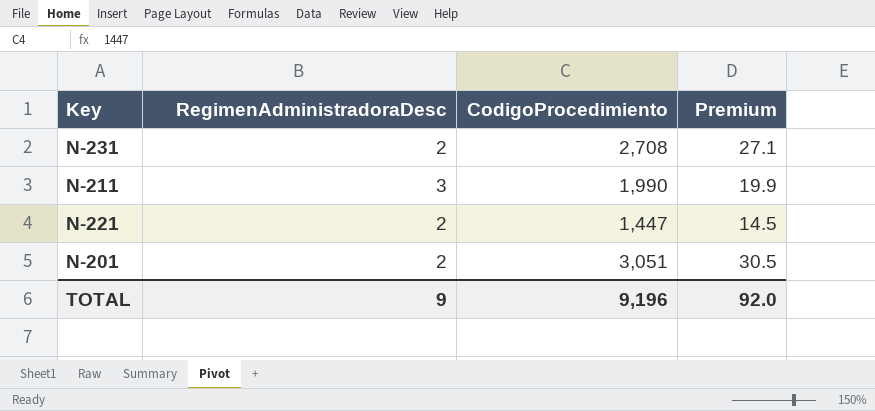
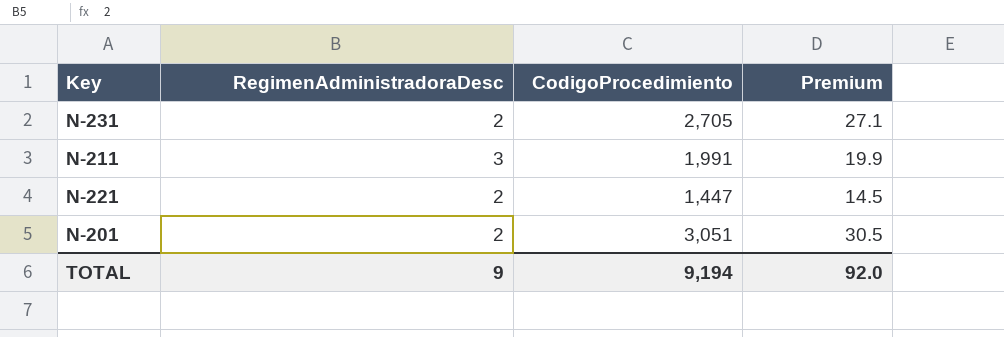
N-231 | CodigoProcedimiento: 2,708 -> 2,705
N-211 | CodigoProcedimiento: 1,990 -> 1,991
TOTAL | CodigoProcedimiento: 9,196 -> 9,194

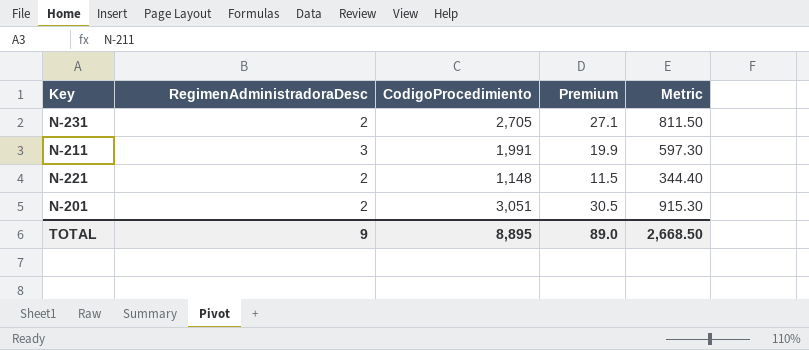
column Metric | formula: none -> [CodigoProcedimiento] * 0.3
N-221 | CodigoProcedimiento: 1,447 -> 1,148
N-221 | Premium: 14.5 -> 11.5
TOTAL | CodigoProcedimiento: 9,194 -> 8,895
TOTAL | Premium: 92.0 -> 89.0

